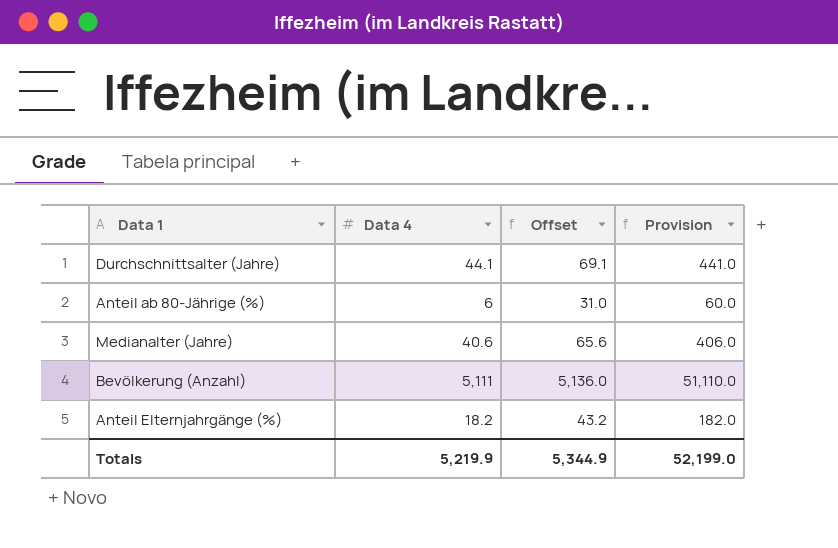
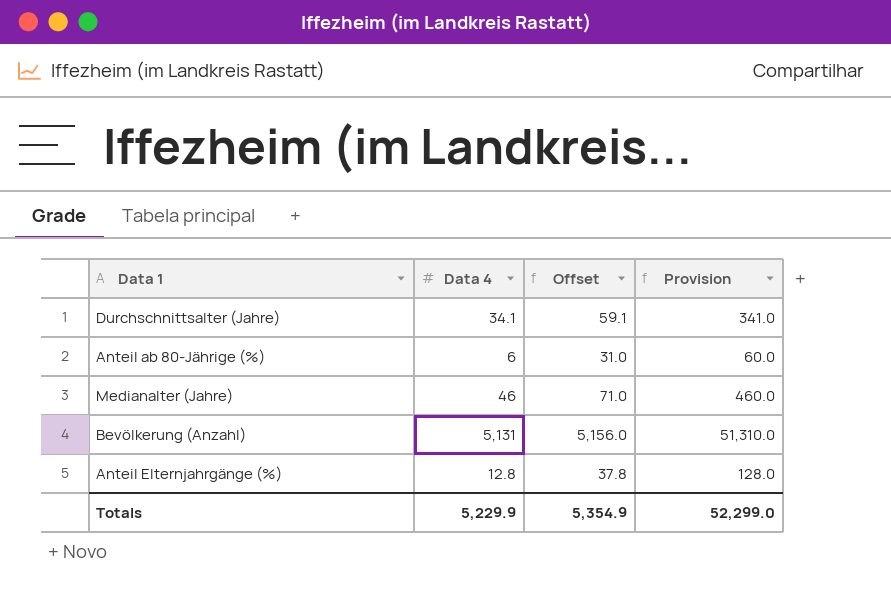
Durchschnittsalter (Jahre) | Data 4: 44.1 -> 34.1
Durchschnittsalter (Jahre) | Offset: 69.1 -> 59.1
Durchschnittsalter (Jahre) | Provision: 441.0 -> 341.0
Medianalter (Jahre) | Data 4: 40.6 -> 46
Medianalter (Jahre) | Offset: 65.6 -> 71.0
Medianalter (Jahre) | Provision: 406.0 -> 460.0
Bevölkerung (Anzahl) | Data 4: 5,111 -> 5,131
Bevölkerung (Anzahl) | Offset: 5,136.0 -> 5,156.0
Bevölkerung (Anzahl) | Provision: 51,110.0 -> 51,310.0
Anteil Elternjahrgänge (%) | Data 4: 18.2 -> 12.8
Anteil Elternjahrgänge (%) | Offset: 43.2 -> 37.8
Anteil Elternjahrgänge (%) | Provision: 182.0 -> 128.0
Totals | Data 4: 5,219.9 -> 5,229.9
Totals | Offset: 5,344.9 -> 5,354.9
Totals | Provision: 52,199.0 -> 52,299.0

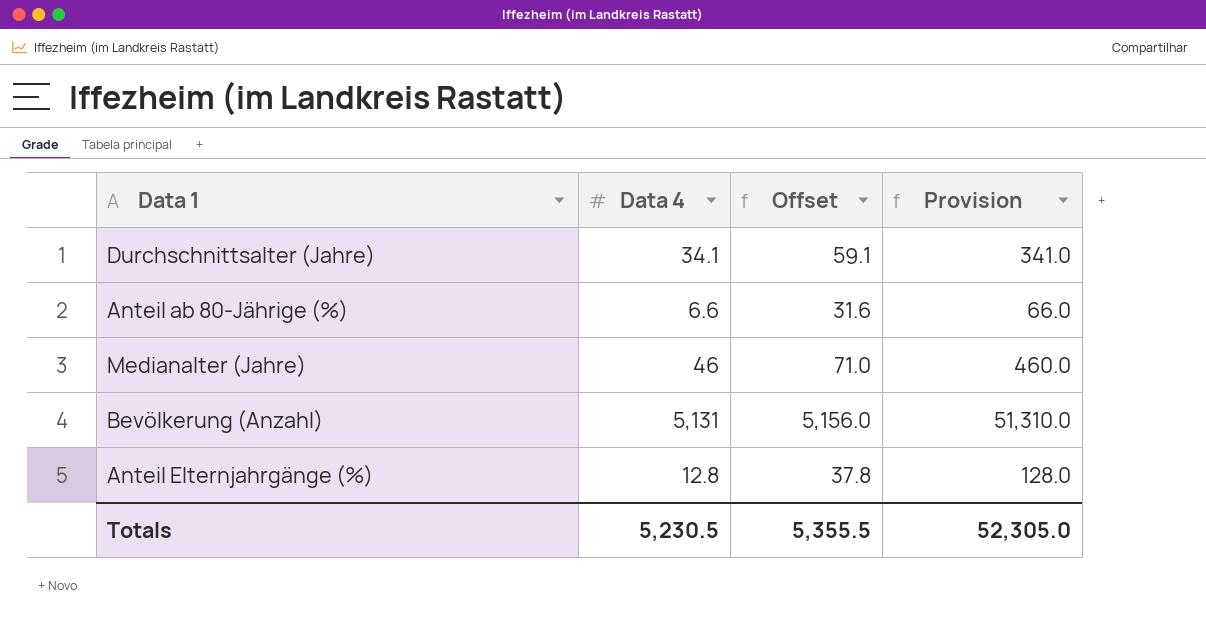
Anteil ab 80-Jährige (%) | Data 4: 6 -> 6.6
Anteil ab 80-Jährige (%) | Offset: 31.0 -> 31.6
Anteil ab 80-Jährige (%) | Provision: 60.0 -> 66.0
Totals | Data 4: 5,229.9 -> 5,230.5
Totals | Offset: 5,354.9 -> 5,355.5
Totals | Provision: 52,299.0 -> 52,305.0

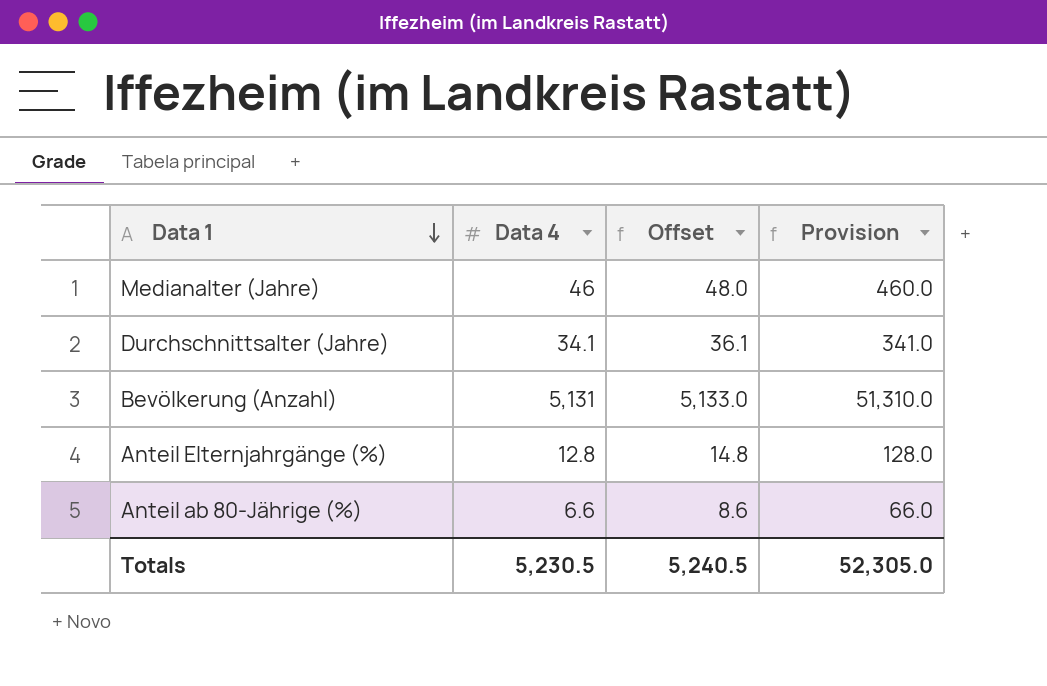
row order: none -> Data 1 descending
column Offset | formula: [Data 4] + 25 -> [Data 4] + 2
Totals | Offset: 5,355.5 -> 5,240.5

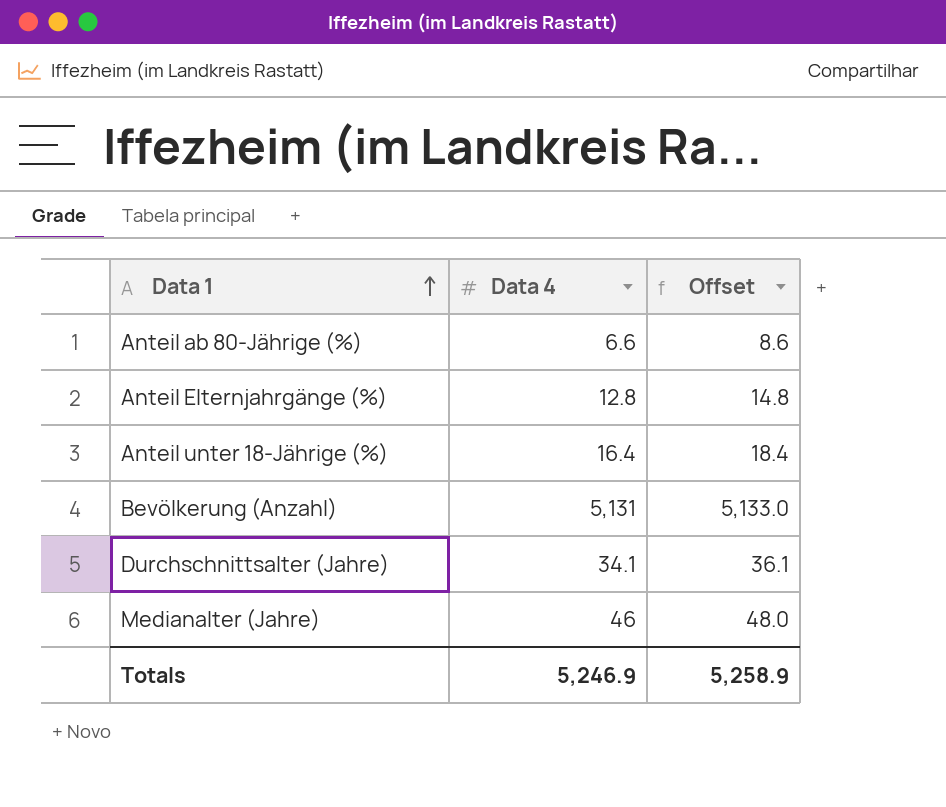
row order: Data 1 descending -> Data 1 ascending
column Provision | formula: [Data 4] * 10 -> none
row Anteil unter 18-Jährige (%): none -> 16.4 | 18.4
Totals | Data 4: 5,230.5 -> 5,246.9
Totals | Offset: 5,240.5 -> 5,258.9

